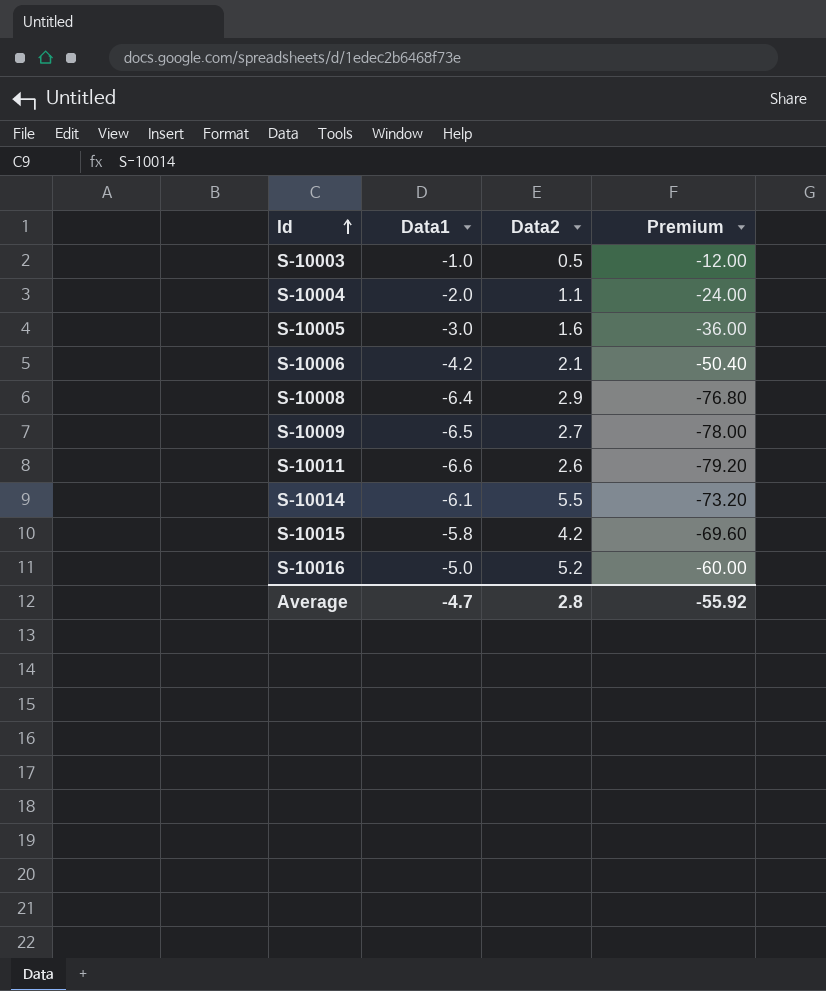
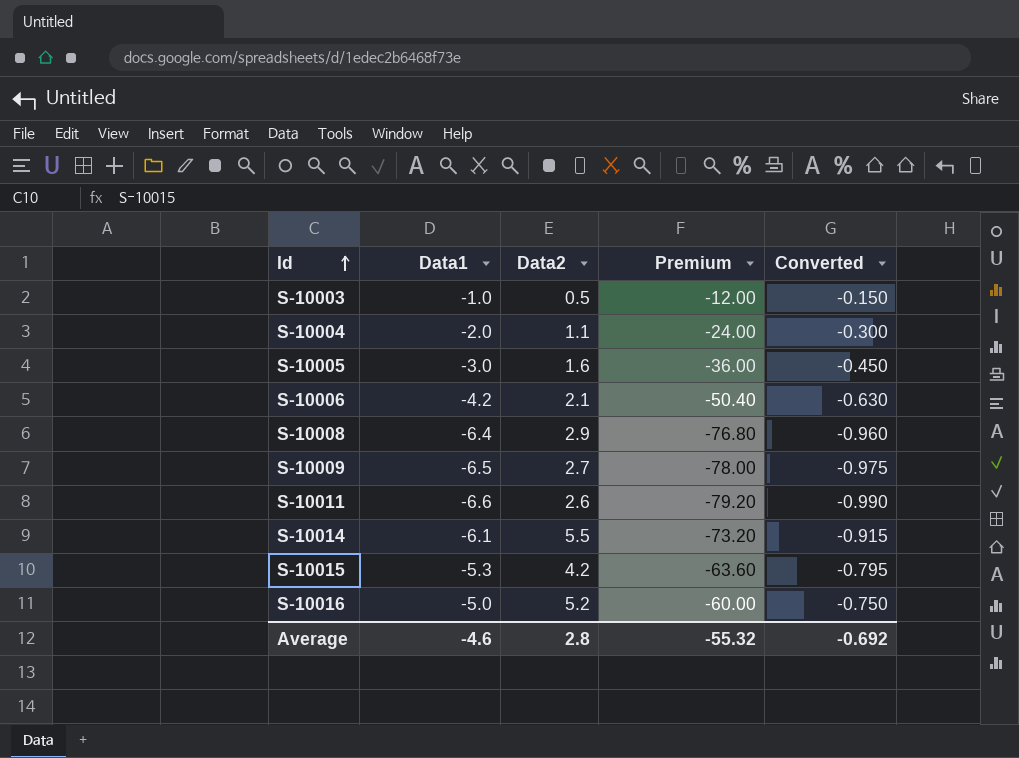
column Converted | formula: none -> [Data1] * 0.15
S-10015 | Data1: -5.8 -> -5.3
S-10015 | Premium: -69.60 -> -63.60
Average | Data1: -4.7 -> -4.6
Average | Premium: -55.92 -> -55.32

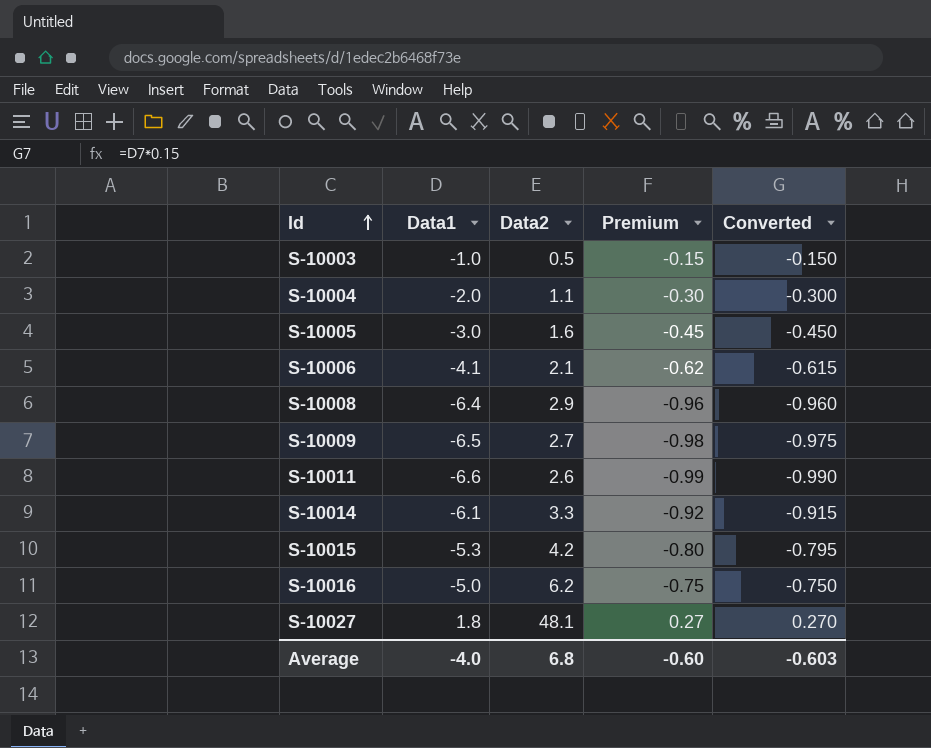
column Premium | formula: [Data1] * 12 -> [Data1] * 0.15
S-10006 | Data1: -4.2 -> -4.1
S-10006 | Converted: -0.630 -> -0.615
S-10014 | Data2: 5.5 -> 3.3
S-10016 | Data2: 5.2 -> 6.2
row S-10027: none -> 1.8 | 48.1 | 0.27 | 0.270
Average | Data1: -4.6 -> -4.0
Average | Data2: 2.8 -> 6.8
Average | Premium: -55.32 -> -0.60
Average | Converted: -0.692 -> -0.603

